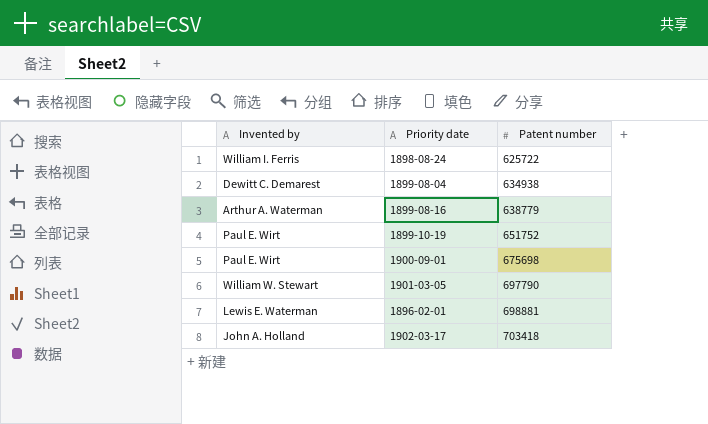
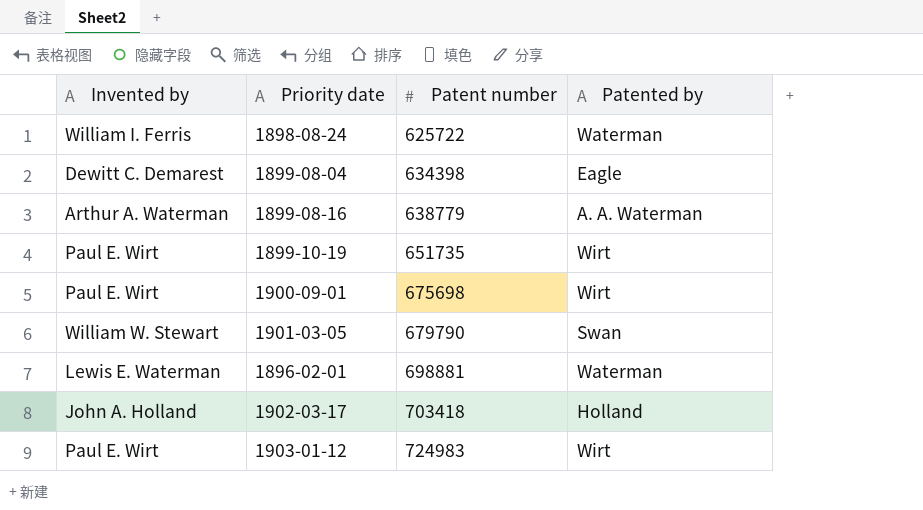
column Patented by | position: none -> 4
1899-08-04 | Patent number: 634938 -> 634398
1899-10-19 | Patent number: 651752 -> 651735
1901-03-05 | Patent number: 697790 -> 679790
row 1903-01-12: none -> Paul E. Wirt | 724983 | Wirt

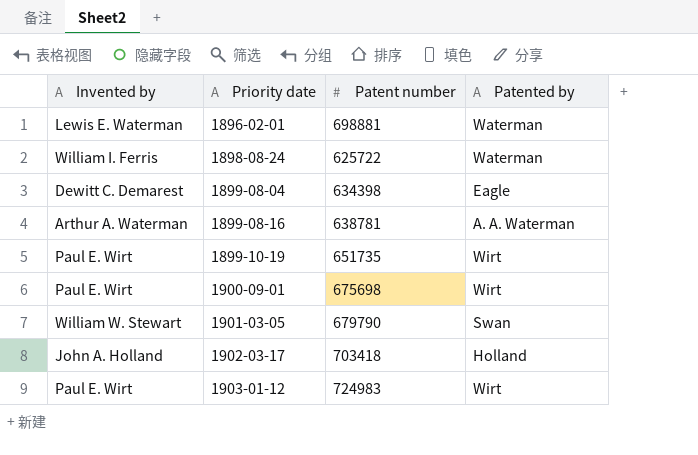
row order: Patent number ascending -> Priority date ascending
1899-08-16 | Patent number: 638779 -> 638781

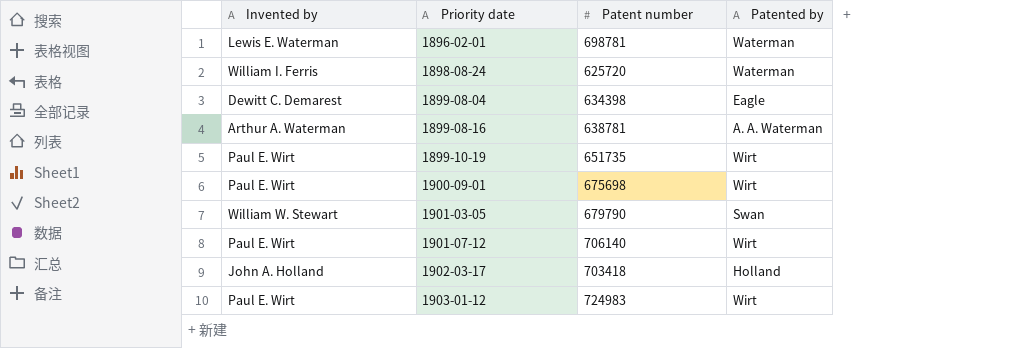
1896-02-01 | Patent number: 698881 -> 698781
1898-08-24 | Patent number: 625722 -> 625720
row 1901-07-12: none -> Paul E. Wirt | 706140 | Wirt

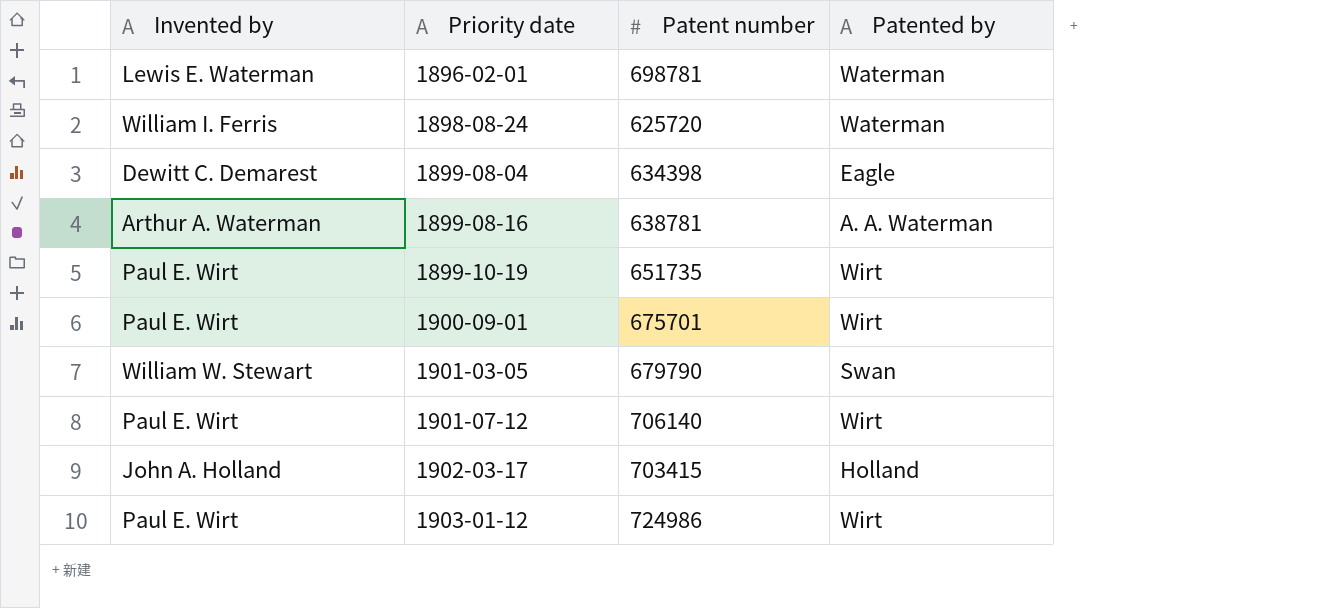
1900-09-01 | Patent number: 675698 -> 675701
1902-03-17 | Patent number: 703418 -> 703415
1903-01-12 | Patent number: 724983 -> 724986

